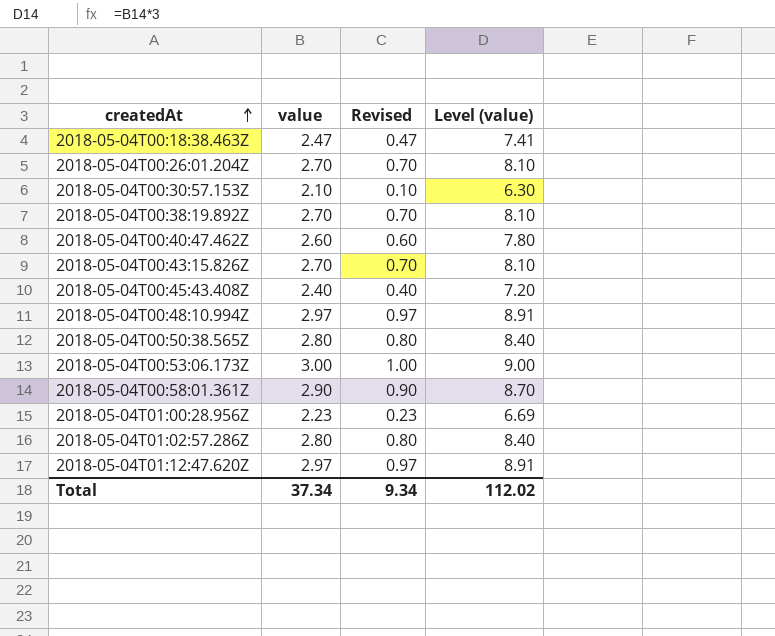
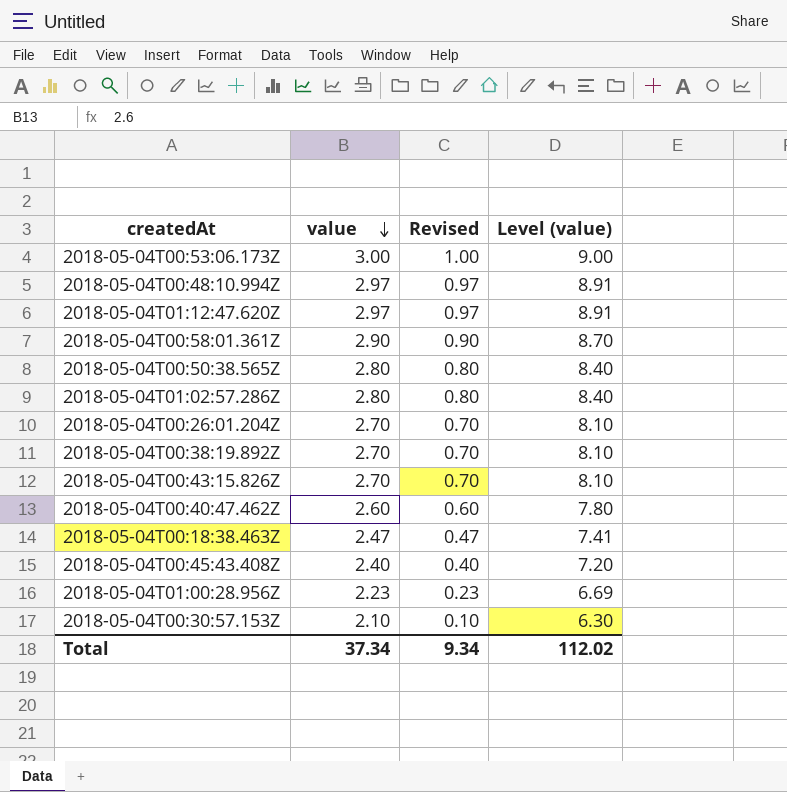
row order: createdAt ascending -> value descending

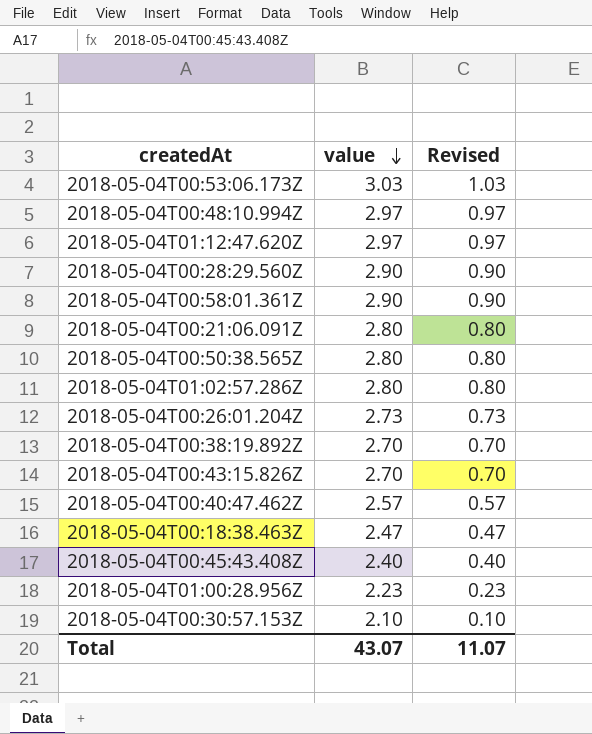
column Level (value) | formula: [value] * 3 -> none
2018-05-04T00:53:06.173Z | value: 3.00 -> 3.03
2018-05-04T00:53:06.173Z | Revised: 1.00 -> 1.03
row 2018-05-04T00:28:29.560Z: none -> 2.90 | 0.90
row 2018-05-04T00:21:06.091Z: none -> 2.80 | 0.80
2018-05-04T00:26:01.204Z | value: 2.70 -> 2.73
2018-05-04T00:26:01.204Z | Revised: 0.70 -> 0.73
2018-05-04T00:40:47.462Z | value: 2.60 -> 2.57
2018-05-04T00:40:47.462Z | Revised: 0.60 -> 0.57
Total | value: 37.34 -> 43.07
Total | Revised: 9.34 -> 11.07

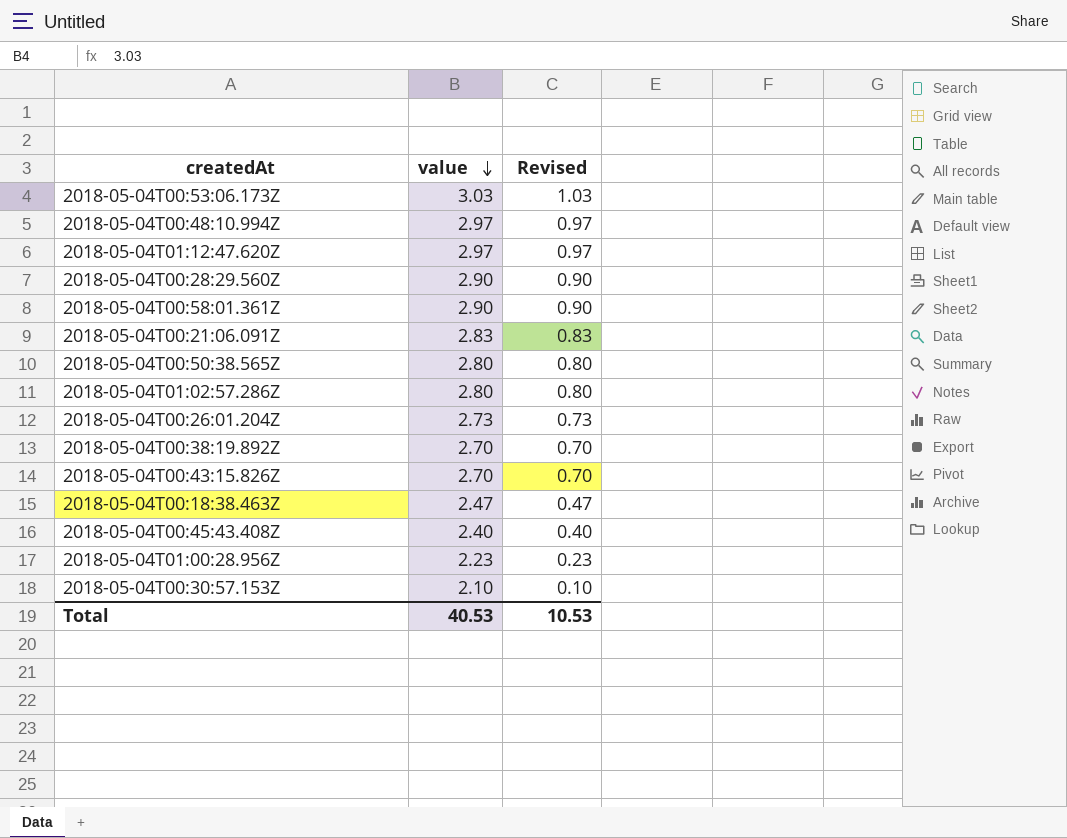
row 2018-05-04T00:40:47.462Z: 2.57 | 0.57 -> none
2018-05-04T00:21:06.091Z | value: 2.80 -> 2.83
2018-05-04T00:21:06.091Z | Revised: 0.80 -> 0.83
Total | value: 43.07 -> 40.53
Total | Revised: 11.07 -> 10.53

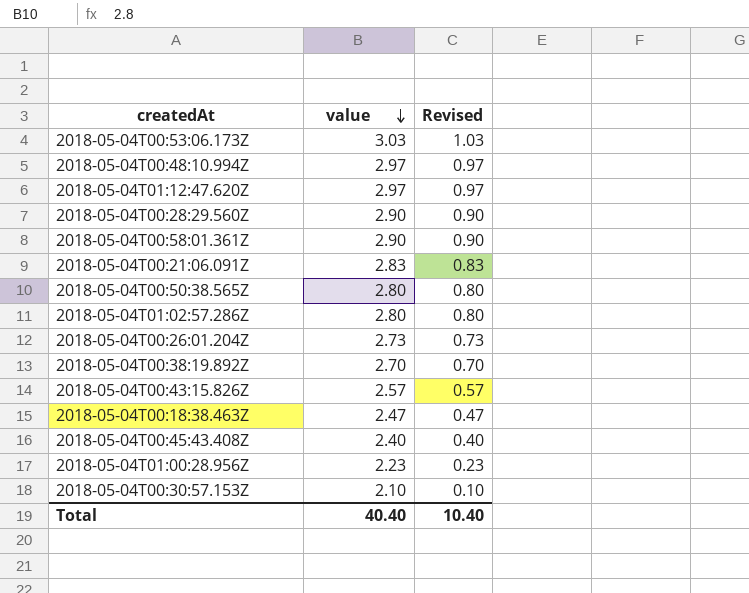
2018-05-04T00:43:15.826Z | value: 2.70 -> 2.57
2018-05-04T00:43:15.826Z | Revised: 0.70 -> 0.57
Total | value: 40.53 -> 40.40
Total | Revised: 10.53 -> 10.40

